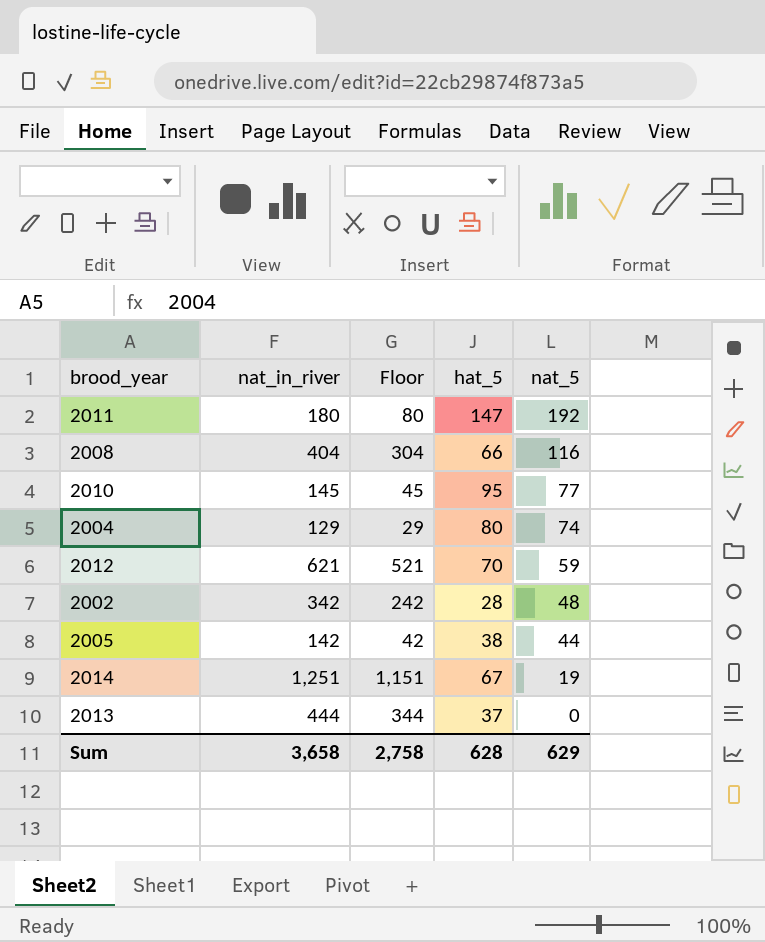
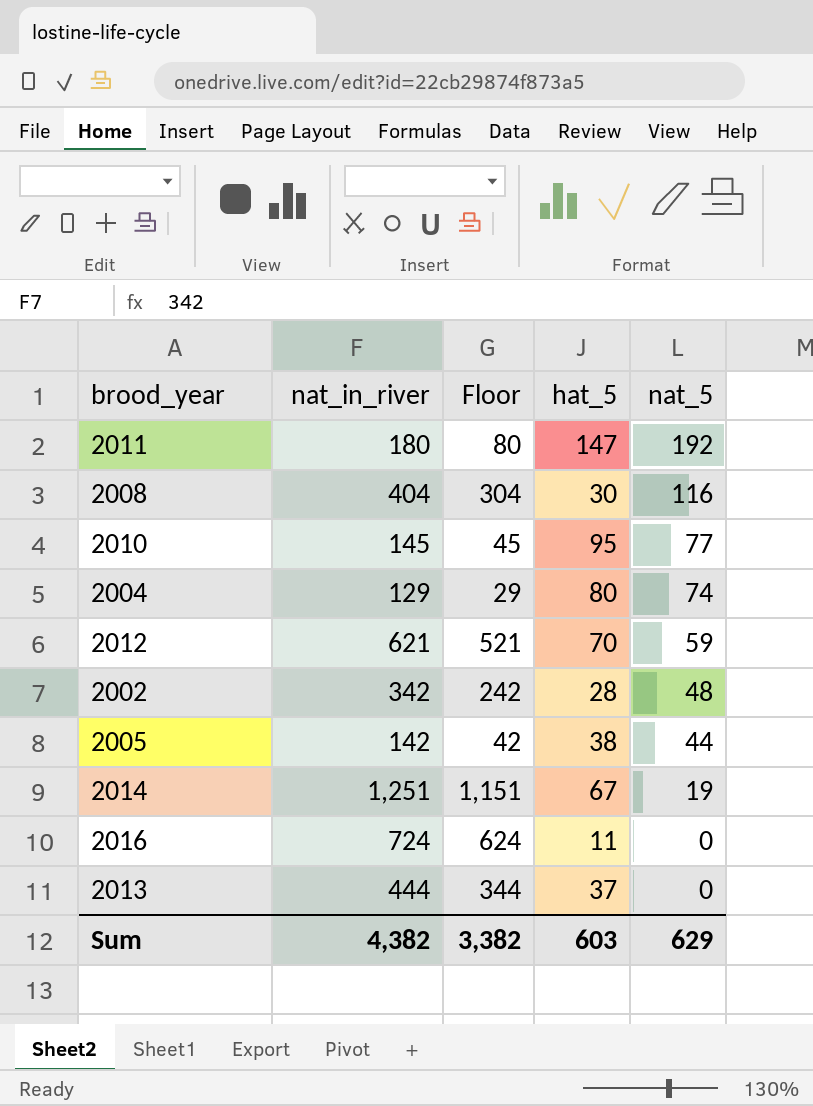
2008 | hat_5: 66 -> 30
row 2016: none -> 724 | 624 | 11 | 0
Sum | nat_in_river: 3,658 -> 4,382
Sum | Floor: 2,758 -> 3,382
Sum | hat_5: 628 -> 603

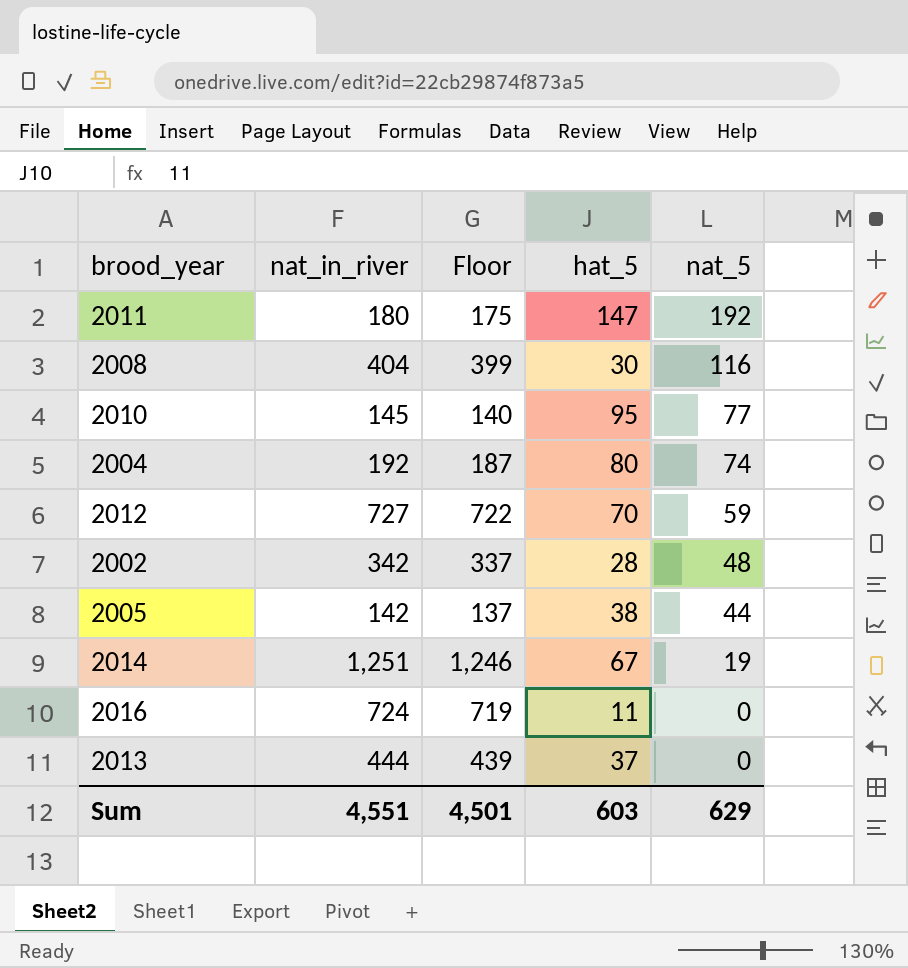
column Floor | formula: [nat_in_river] - 100 -> [nat_in_river] - 5
2004 | nat_in_river: 129 -> 192
2012 | nat_in_river: 621 -> 727
Sum | nat_in_river: 4,382 -> 4,551
Sum | Floor: 3,382 -> 4,501

